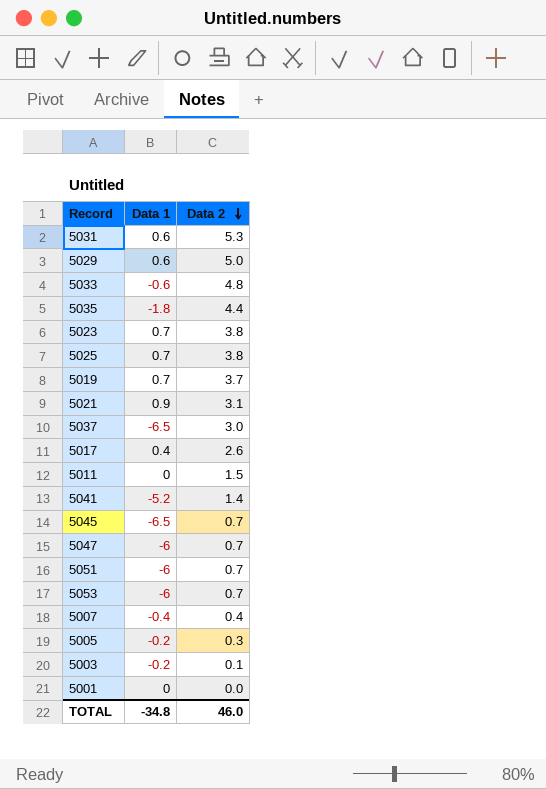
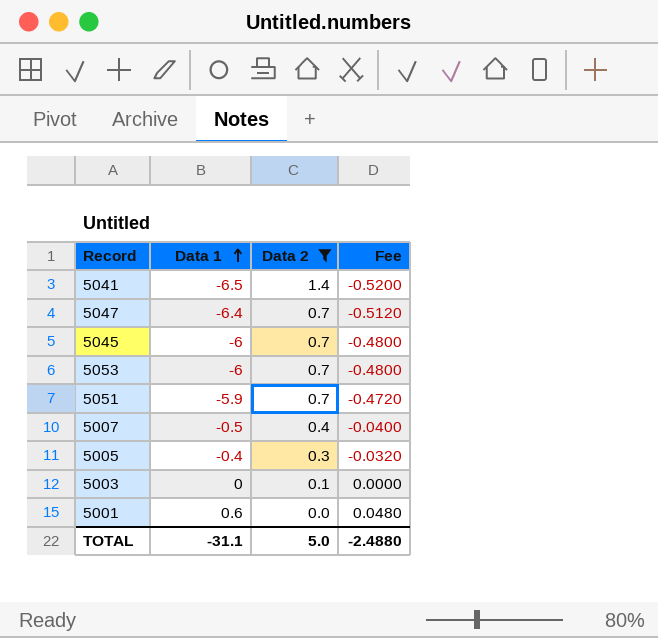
filter: none -> Data 2 <= 1.4
row order: Data 2 descending -> Data 1 ascending
column Fee | formula: none -> [Data 1] * 0.08
5041 | Data 1: -5.2 -> -6.5
5047 | Data 1: -6 -> -6.4
5045 | Data 1: -6.5 -> -6
5051 | Data 1: -6 -> -5.9
5007 | Data 1: -0.4 -> -0.5
5005 | Data 1: -0.2 -> -0.4
5003 | Data 1: -0.2 -> 0
5001 | Data 1: 0 -> 0.6
TOTAL | Data 1: -34.8 -> -31.1
TOTAL | Data 2: 46.0 -> 5.0

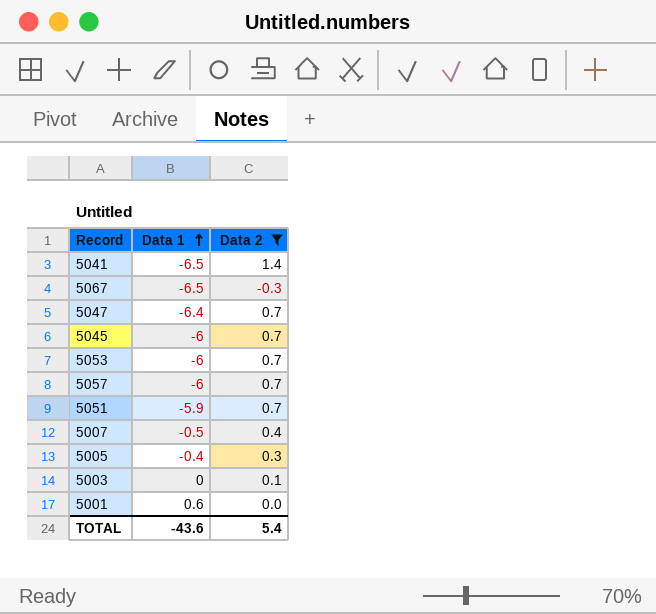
column Fee | formula: [Data 1] * 0.08 -> none
row 5067: none -> -6.5 | -0.3
row 5057: none -> -6 | 0.7
TOTAL | Data 1: -31.1 -> -43.6
TOTAL | Data 2: 5.0 -> 5.4

